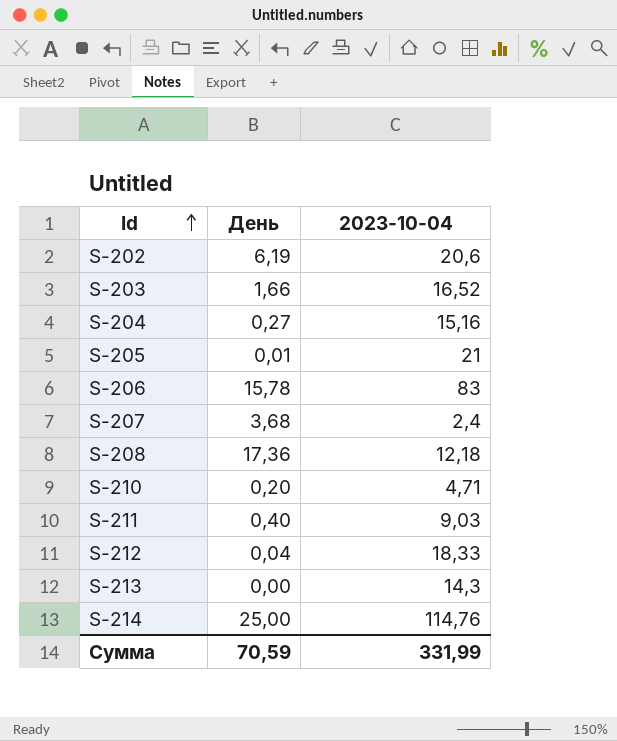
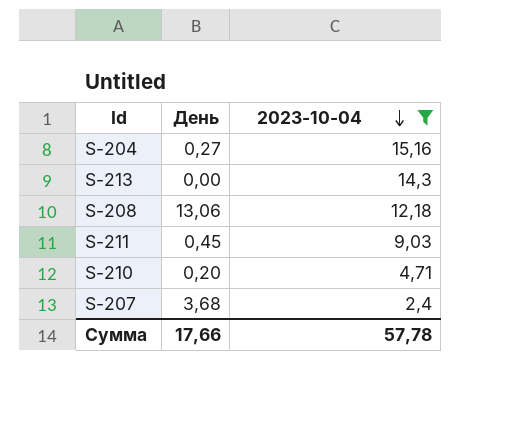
filter: none -> 2023-10-04 <= 15,16
row order: Id ascending -> 2023-10-04 descending
S-208 | День: 17,36 -> 13,06
S-211 | День: 0,40 -> 0,45
Сумма | День: 70,59 -> 17,66
Сумма | 2023-10-04: 331,99 -> 57,78

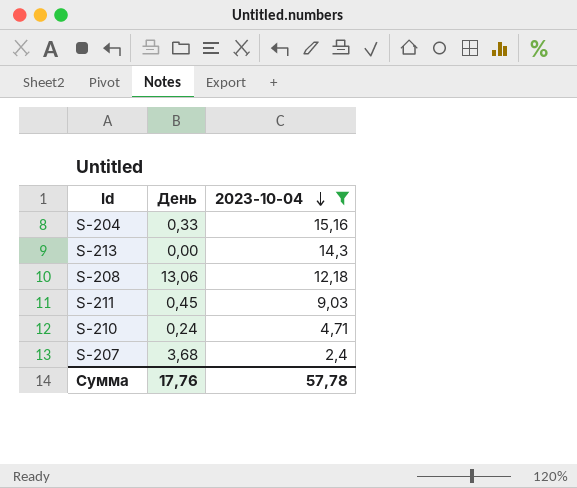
S-204 | День: 0,27 -> 0,33
S-210 | День: 0,20 -> 0,24
Сумма | День: 17,66 -> 17,76

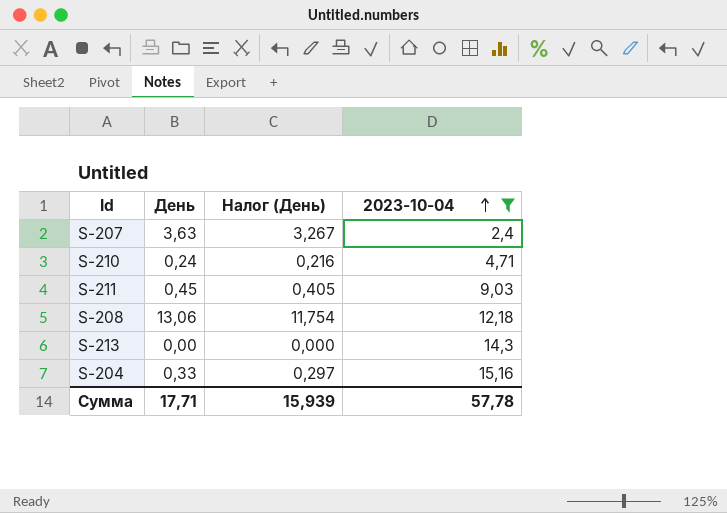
row order: 2023-10-04 descending -> 2023-10-04 ascending
column Налог (День) | formula: none -> [День] * 0,9
S-207 | День: 3,68 -> 3,63
Сумма | День: 17,76 -> 17,71

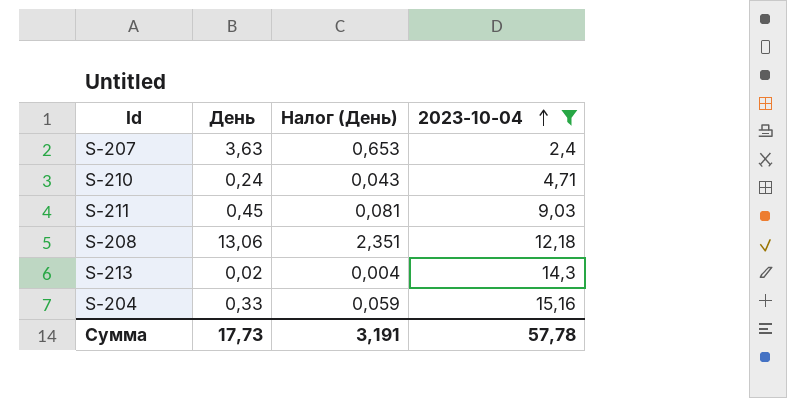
column Налог (День) | formula: [День] * 0,9 -> [День] * 0,18
S-213 | День: 0,00 -> 0,02
Сумма | День: 17,71 -> 17,73
Сумма | Налог (День): 15,939 -> 3,191

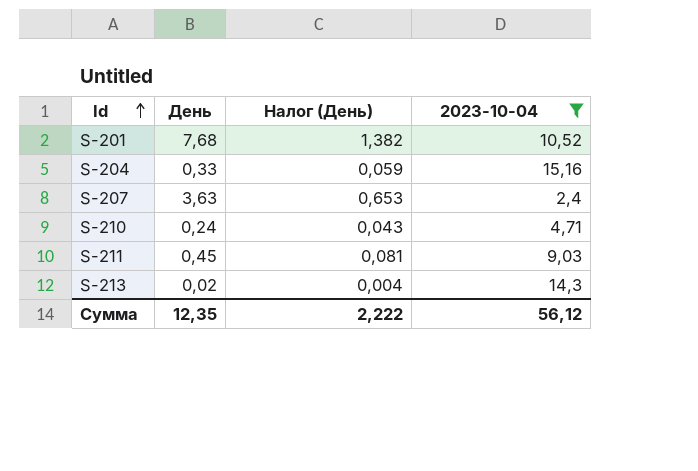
row order: 2023-10-04 ascending -> Id ascending
row S-208: 13,06 | 2,351 | 12,18 -> none
row S-201: none -> 7,68 | 1,382 | 10,52
Сумма | День: 17,73 -> 12,35
Сумма | Налог (День): 3,191 -> 2,222
Сумма | 2023-10-04: 57,78 -> 56,12

